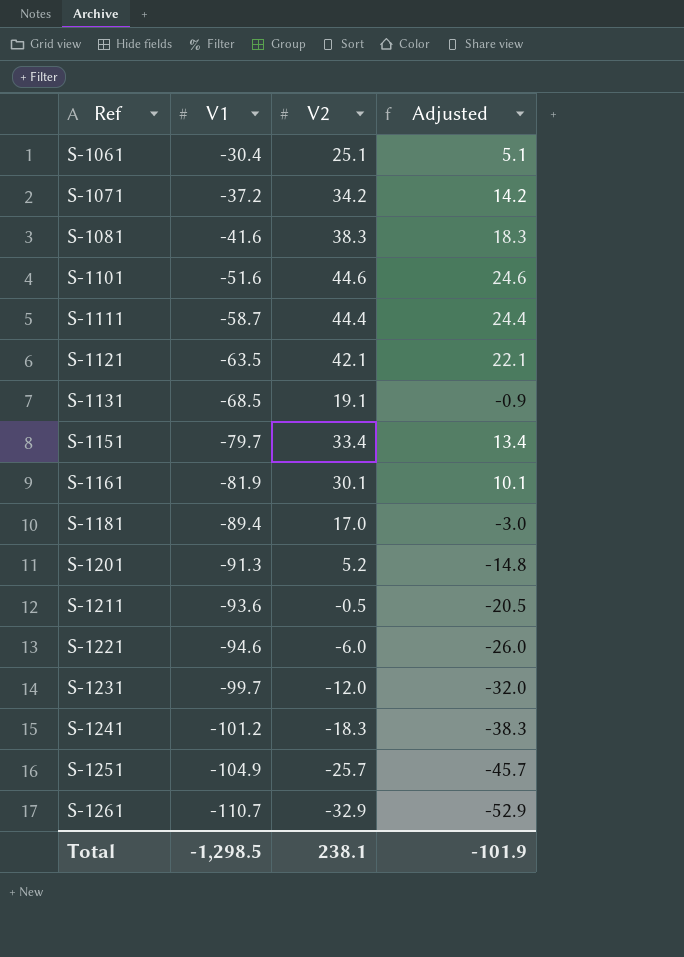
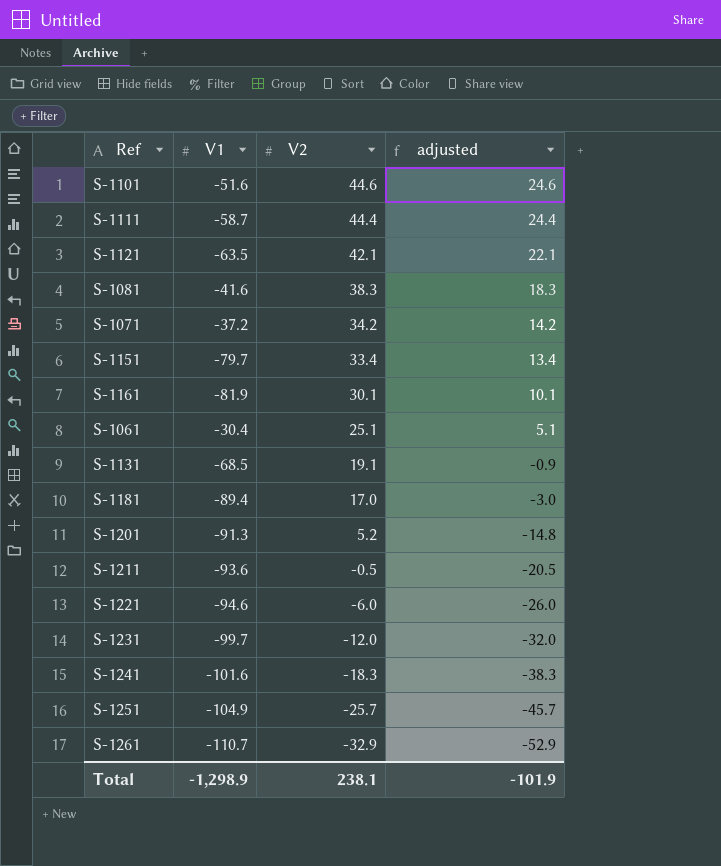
row order: Ref ascending -> V2 descending
column name: Adjusted -> adjusted
S-1241 | V1: -101.2 -> -101.6
Total | V1: -1,298.5 -> -1,298.9

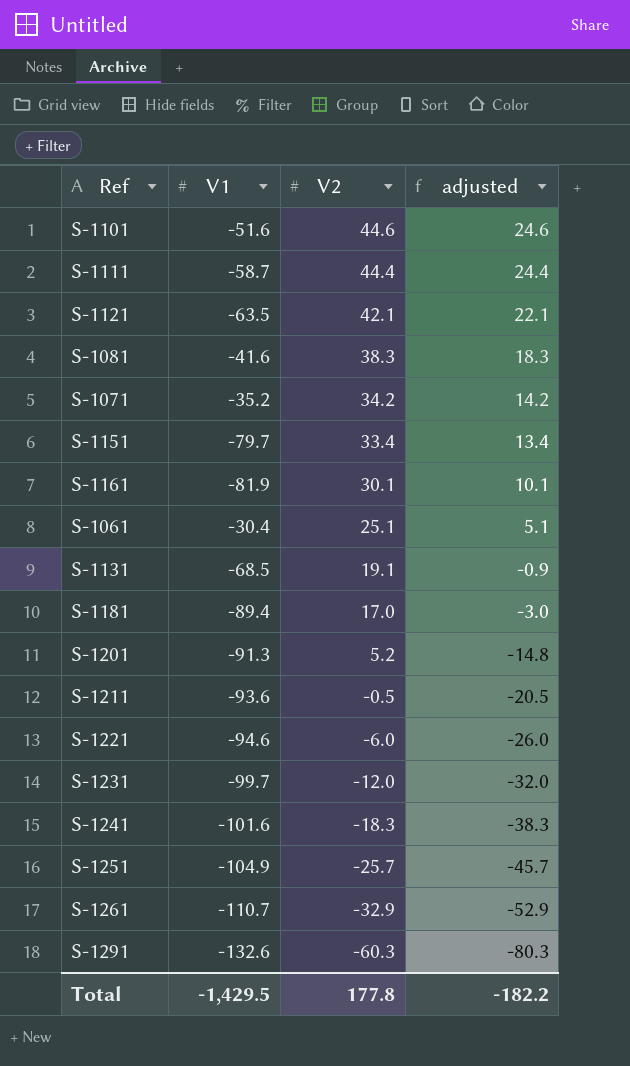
S-1071 | V1: -37.2 -> -35.2
row S-1291: none -> -132.6 | -60.3 | -80.3
Total | V1: -1,298.9 -> -1,429.5
Total | V2: 238.1 -> 177.8
Total | adjusted: -101.9 -> -182.2

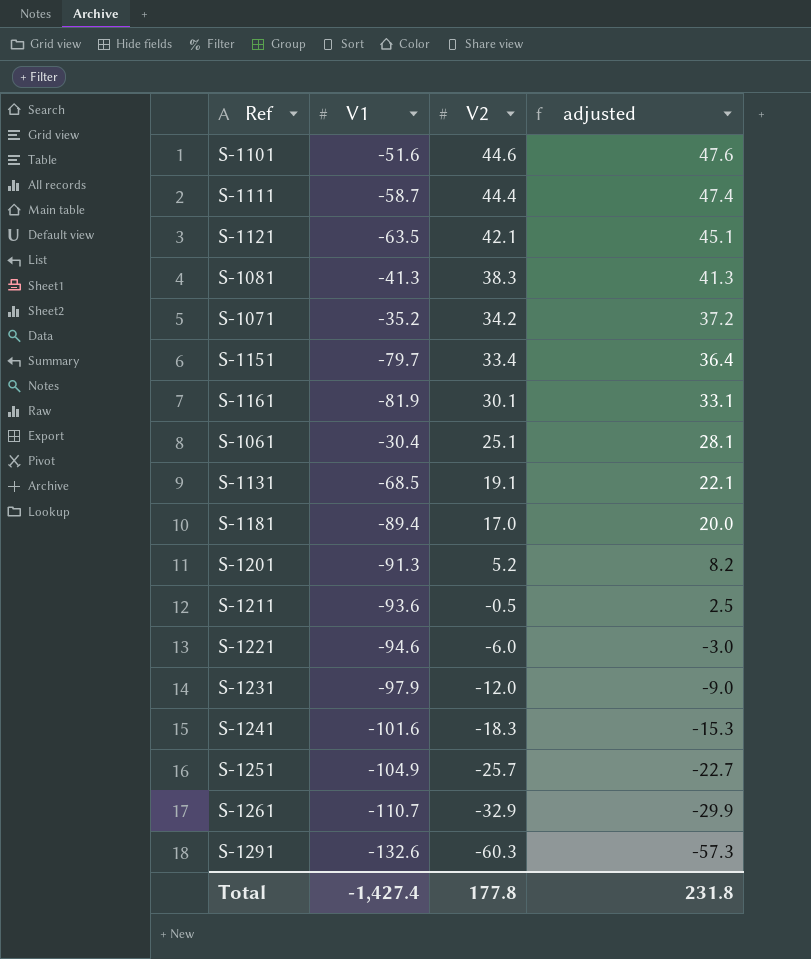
column adjusted | formula: [V2] - 20 -> [V2] + 3
S-1081 | V1: -41.6 -> -41.3
S-1231 | V1: -99.7 -> -97.9
Total | V1: -1,429.5 -> -1,427.4
Total | adjusted: -182.2 -> 231.8

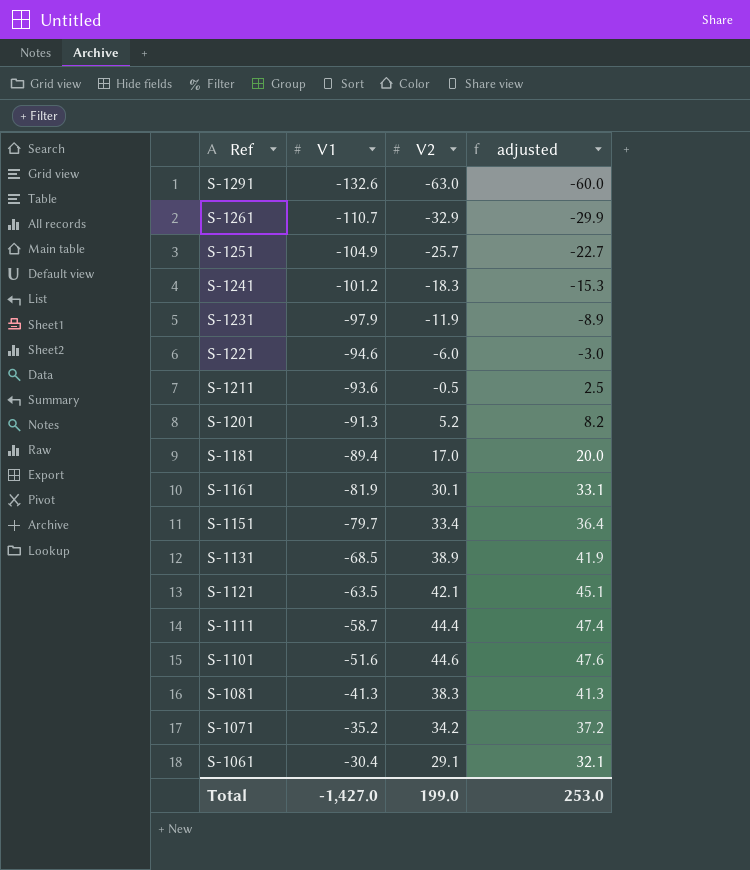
row order: V2 descending -> Ref descending
S-1291 | V2: -60.3 -> -63.0
S-1291 | adjusted: -57.3 -> -60.0
S-1241 | V1: -101.6 -> -101.2
S-1231 | V2: -12.0 -> -11.9
S-1231 | adjusted: -9.0 -> -8.9
S-1131 | V2: 19.1 -> 38.9
S-1131 | adjusted: 22.1 -> 41.9
S-1061 | V2: 25.1 -> 29.1
S-1061 | adjusted: 28.1 -> 32.1
Total | V1: -1,427.4 -> -1,427.0
Total | V2: 177.8 -> 199.0
Total | adjusted: 231.8 -> 253.0

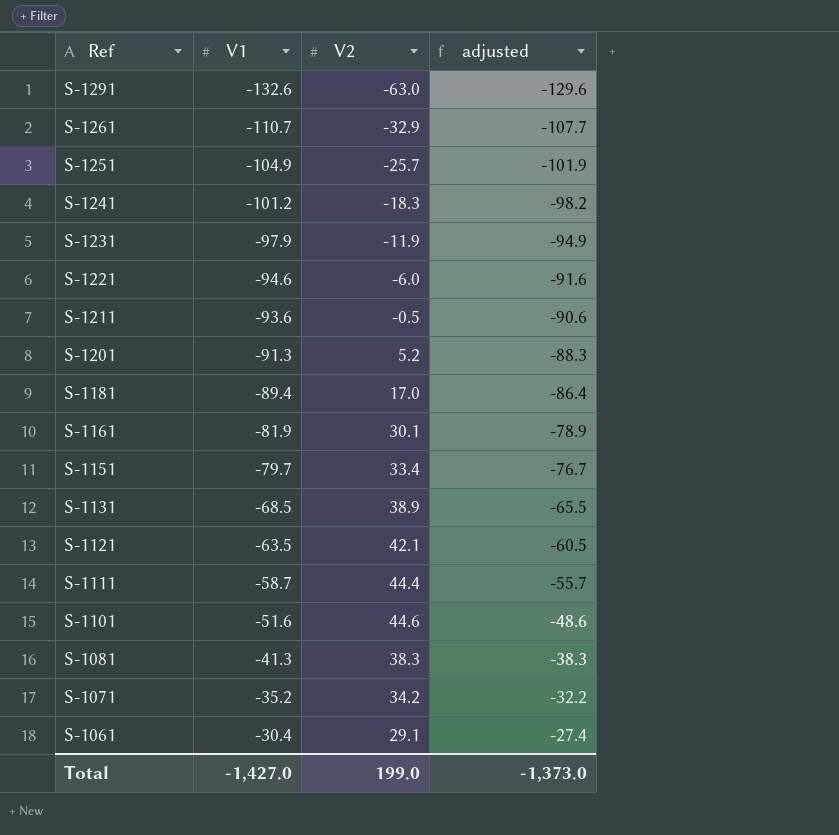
column adjusted | formula: [V2] + 3 -> [V1] + 3
Total | adjusted: 253.0 -> -1,373.0

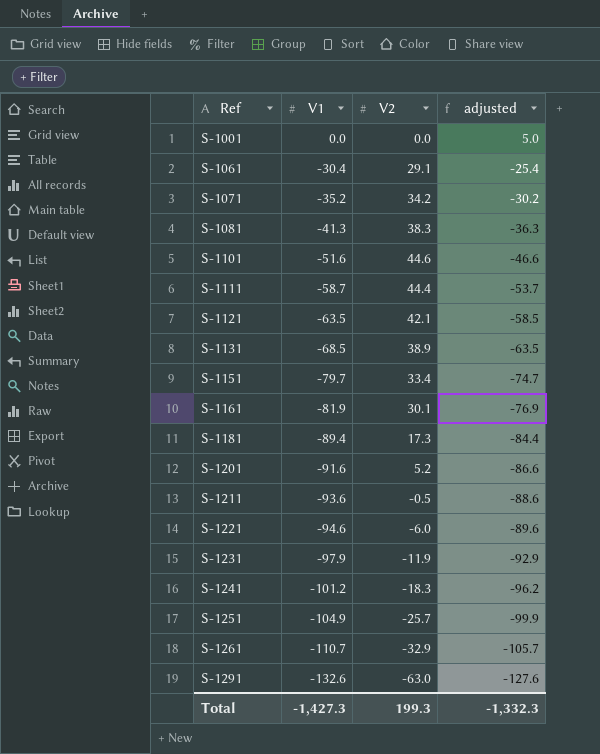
row order: Ref descending -> Ref ascending
column adjusted | formula: [V1] + 3 -> [V1] + 5
row S-1001: none -> 0.0 | 0.0 | 5.0
S-1181 | V2: 17.0 -> 17.3
S-1201 | V1: -91.3 -> -91.6
Total | V1: -1,427.0 -> -1,427.3
Total | V2: 199.0 -> 199.3
Total | adjusted: -1,373.0 -> -1,332.3

